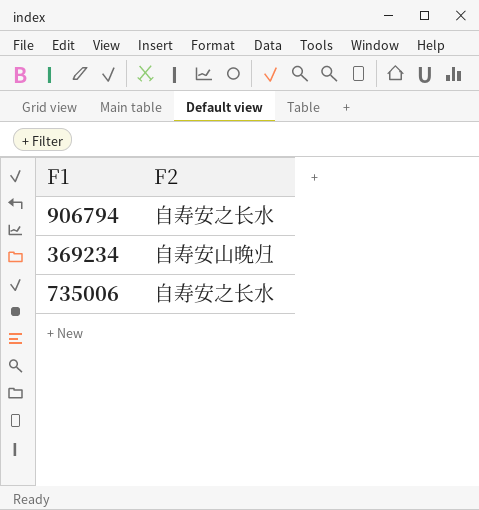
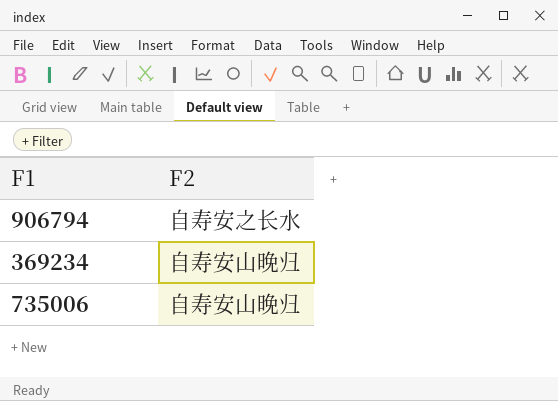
735006 | F2: 自寿安之长水 -> 自寿安山晚归

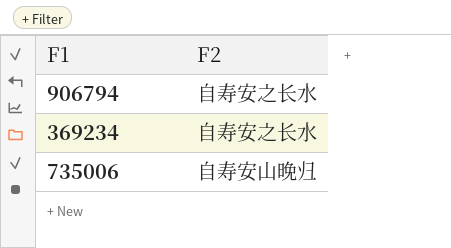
369234 | F2: 自寿安山晚归 -> 自寿安之长水

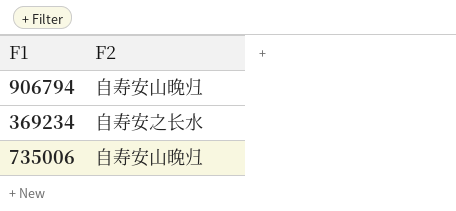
906794 | F2: 自寿安之长水 -> 自寿安山晚归

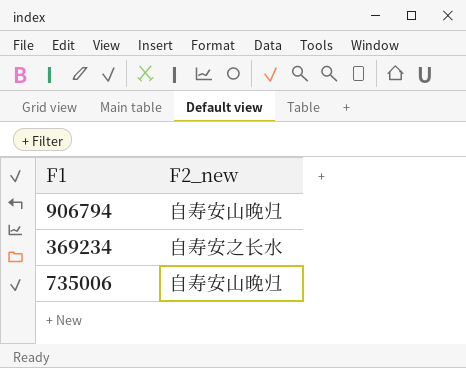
column name: F2 -> F2_new

